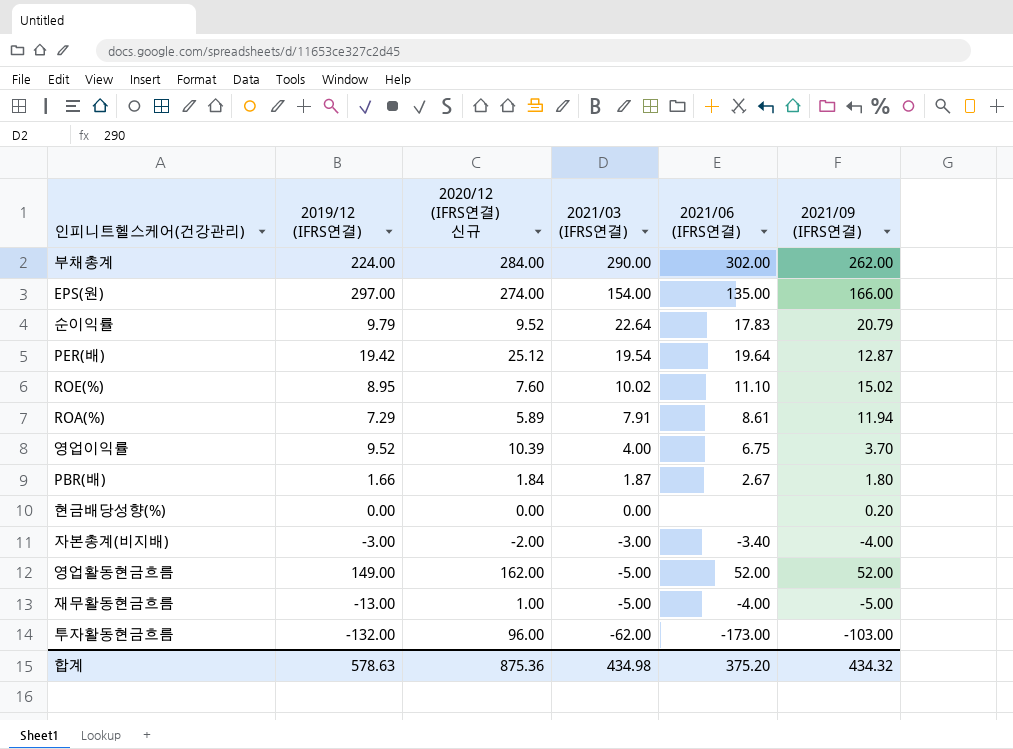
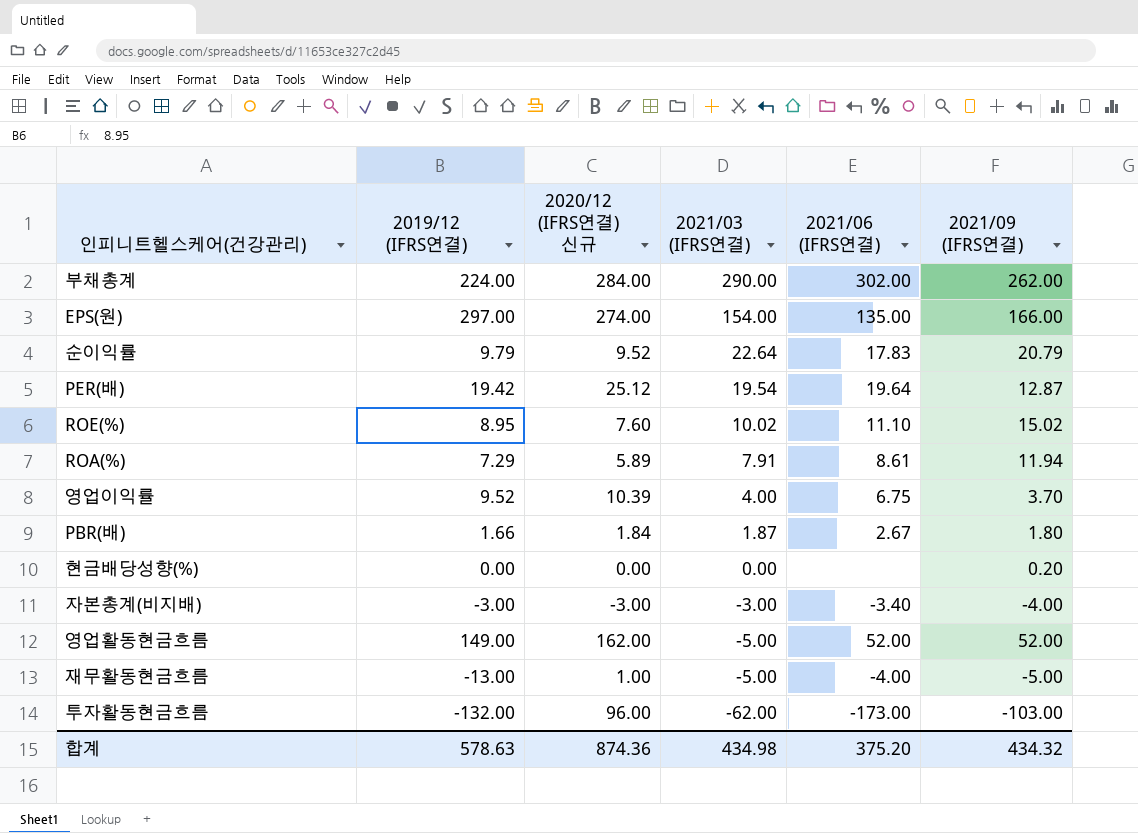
자본총계(비지배) | 2020/12 (IFRS연결) 신규: -2.00 -> -3.00
합계 | 2020/12 (IFRS연결) 신규: 875.36 -> 874.36

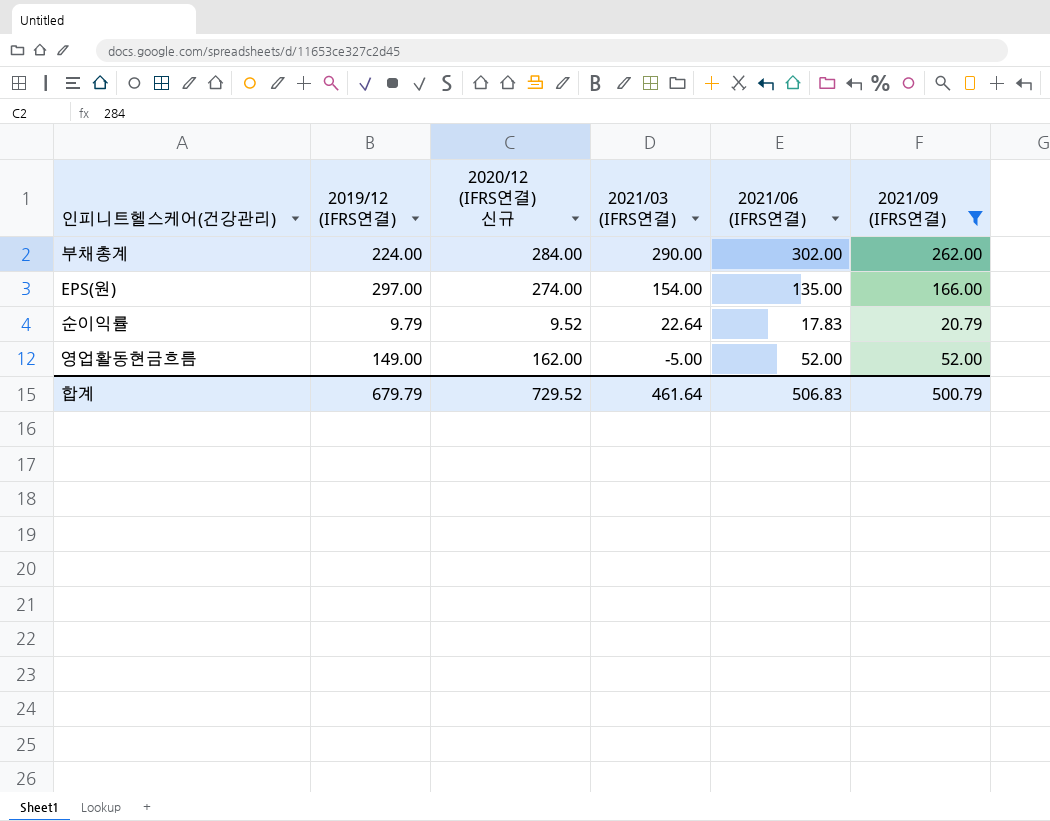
filter: none -> 2021/09 (IFRS연결) >= 20.79
합계 | 2019/12 (IFRS연결): 578.63 -> 679.79
합계 | 2020/12 (IFRS연결) 신규: 874.36 -> 729.52
합계 | 2021/03 (IFRS연결): 434.98 -> 461.64
합계 | 2021/06 (IFRS연결): 375.20 -> 506.83
합계 | 2021/09 (IFRS연결): 434.32 -> 500.79

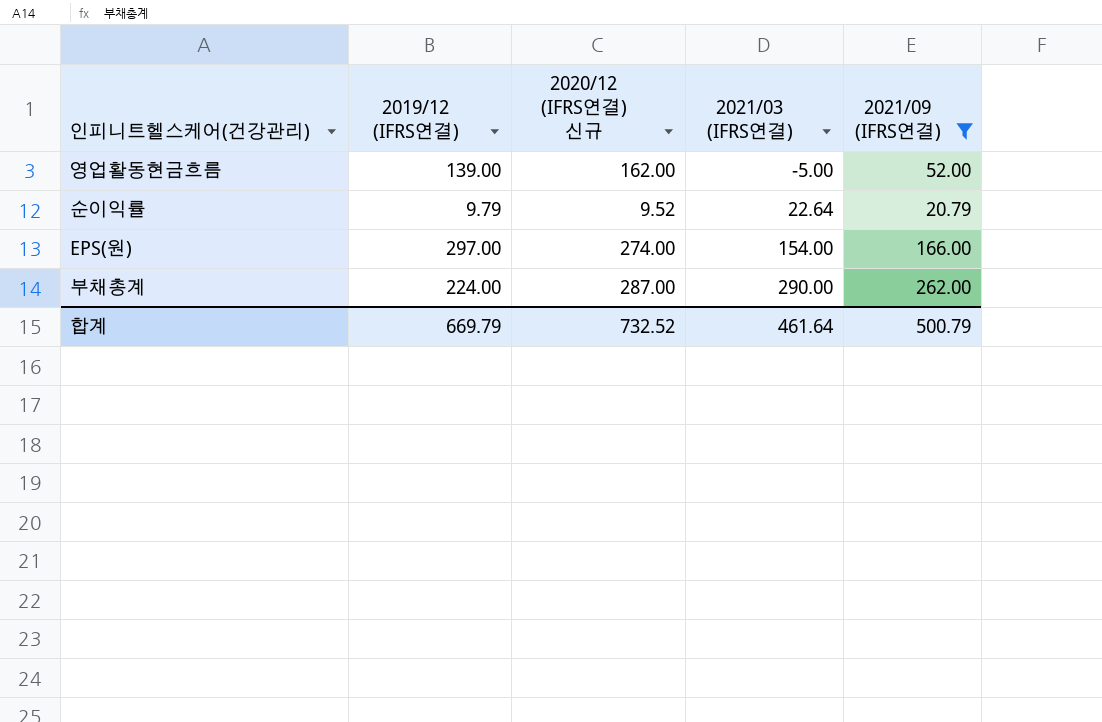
row order: 2021/03 (IFRS연결) descending -> 2021/03 (IFRS연결) ascending
column 2021/06 (IFRS연결) | position: 5 -> none
영업활동현금흐름 | 2019/12 (IFRS연결): 149.00 -> 139.00
부채총계 | 2020/12 (IFRS연결) 신규: 284.00 -> 287.00
합계 | 2019/12 (IFRS연결): 679.79 -> 669.79
합계 | 2020/12 (IFRS연결) 신규: 729.52 -> 732.52

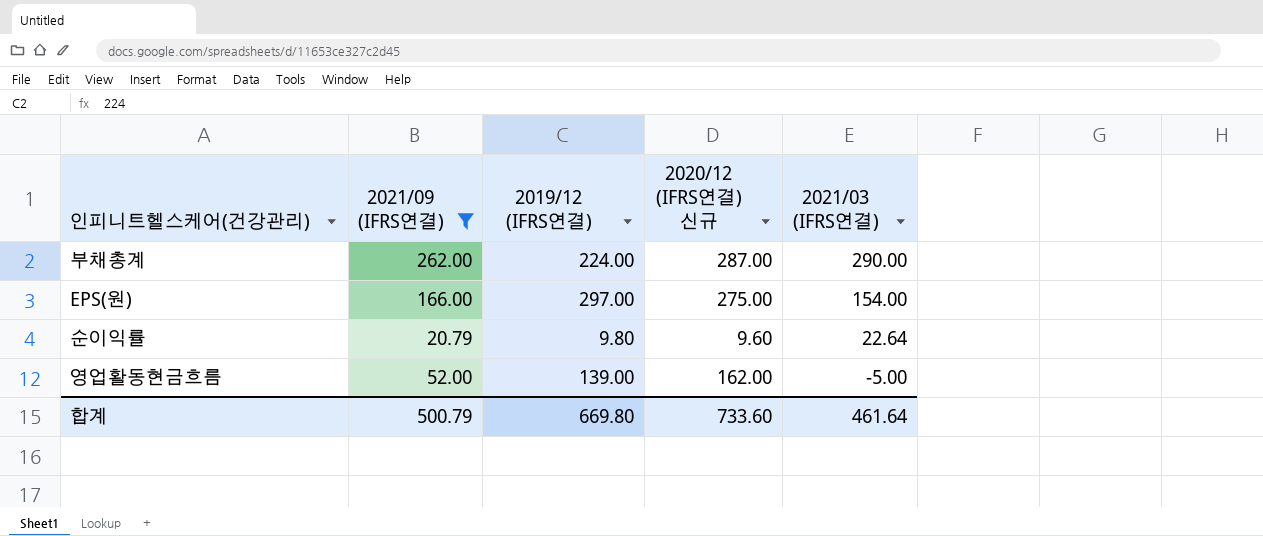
row order: 2021/03 (IFRS연결) ascending -> 2021/03 (IFRS연결) descending
column 2021/09 (IFRS연결) | position: 5 -> 2
EPS(원) | 2020/12 (IFRS연결) 신규: 274.00 -> 275.00
순이익률 | 2019/12 (IFRS연결): 9.79 -> 9.80
순이익률 | 2020/12 (IFRS연결) 신규: 9.52 -> 9.60
합계 | 2019/12 (IFRS연결): 669.79 -> 669.80
합계 | 2020/12 (IFRS연결) 신규: 732.52 -> 733.60

